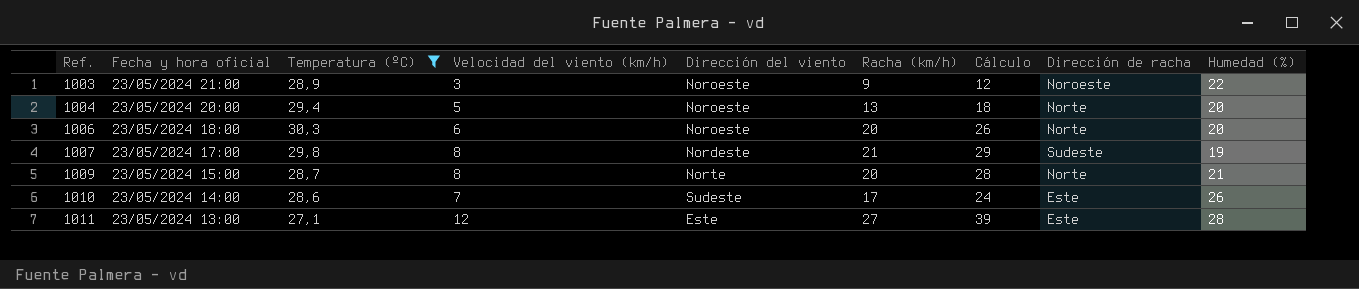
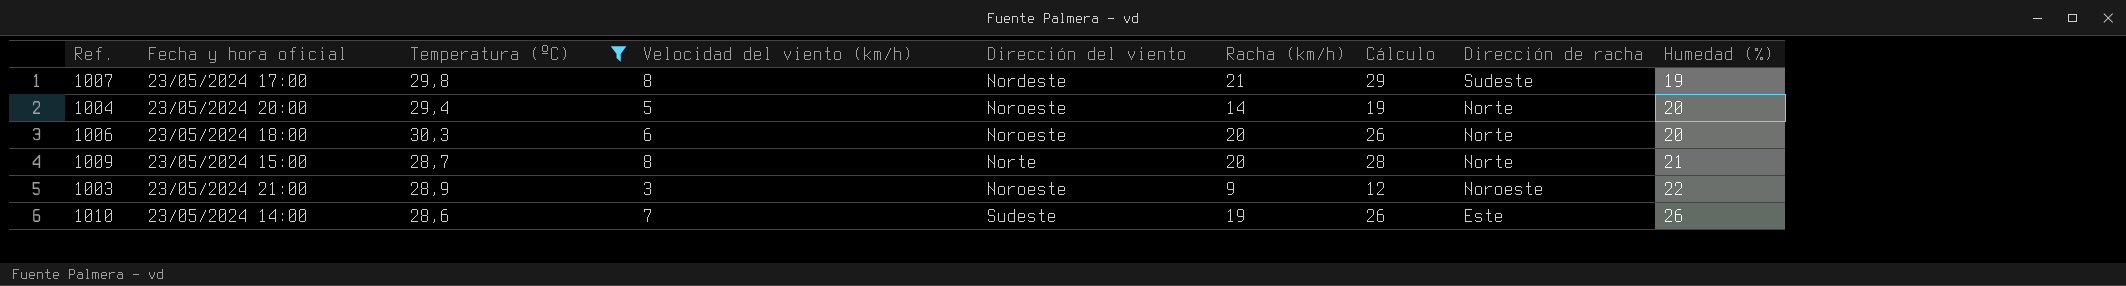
row order: Ref. ascending -> Dirección de racha descending
row 1011: 23/05/2024 13:00 | 27,1 | 12 | Este | 27 | 39 | Este | 28 -> none
1004 | Racha (km/h): 13 -> 14
1004 | Cálculo: 18 -> 19
1010 | Racha (km/h): 17 -> 19
1010 | Cálculo: 24 -> 26

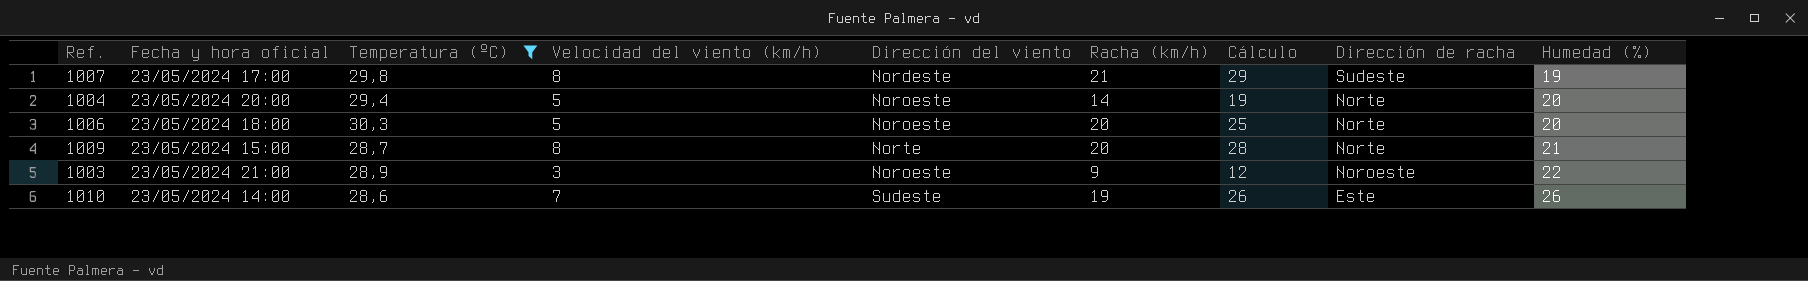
1006 | Velocidad del viento (km/h): 6 -> 5
1006 | Cálculo: 26 -> 25

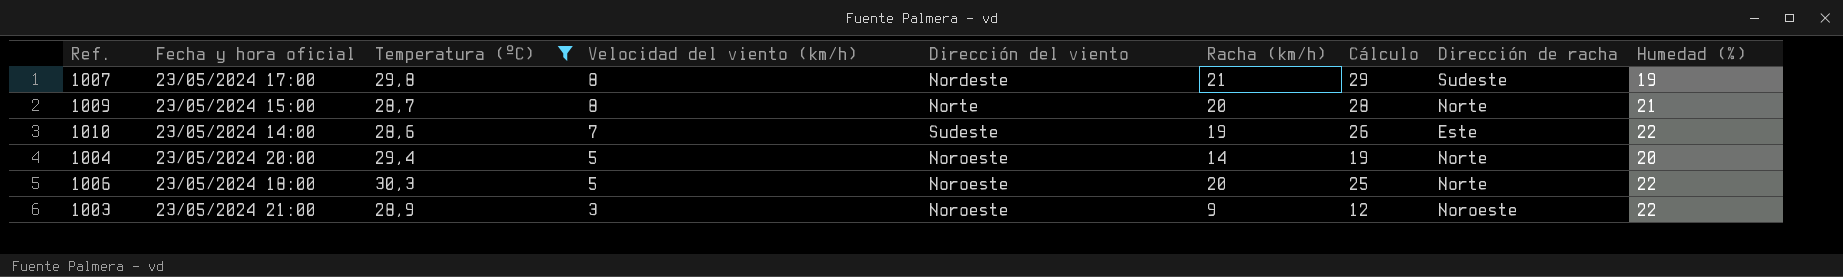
row order: Dirección de racha descending -> Velocidad del viento (km/h) descending
1010 | Humedad (%): 26 -> 22
1006 | Humedad (%): 20 -> 22

